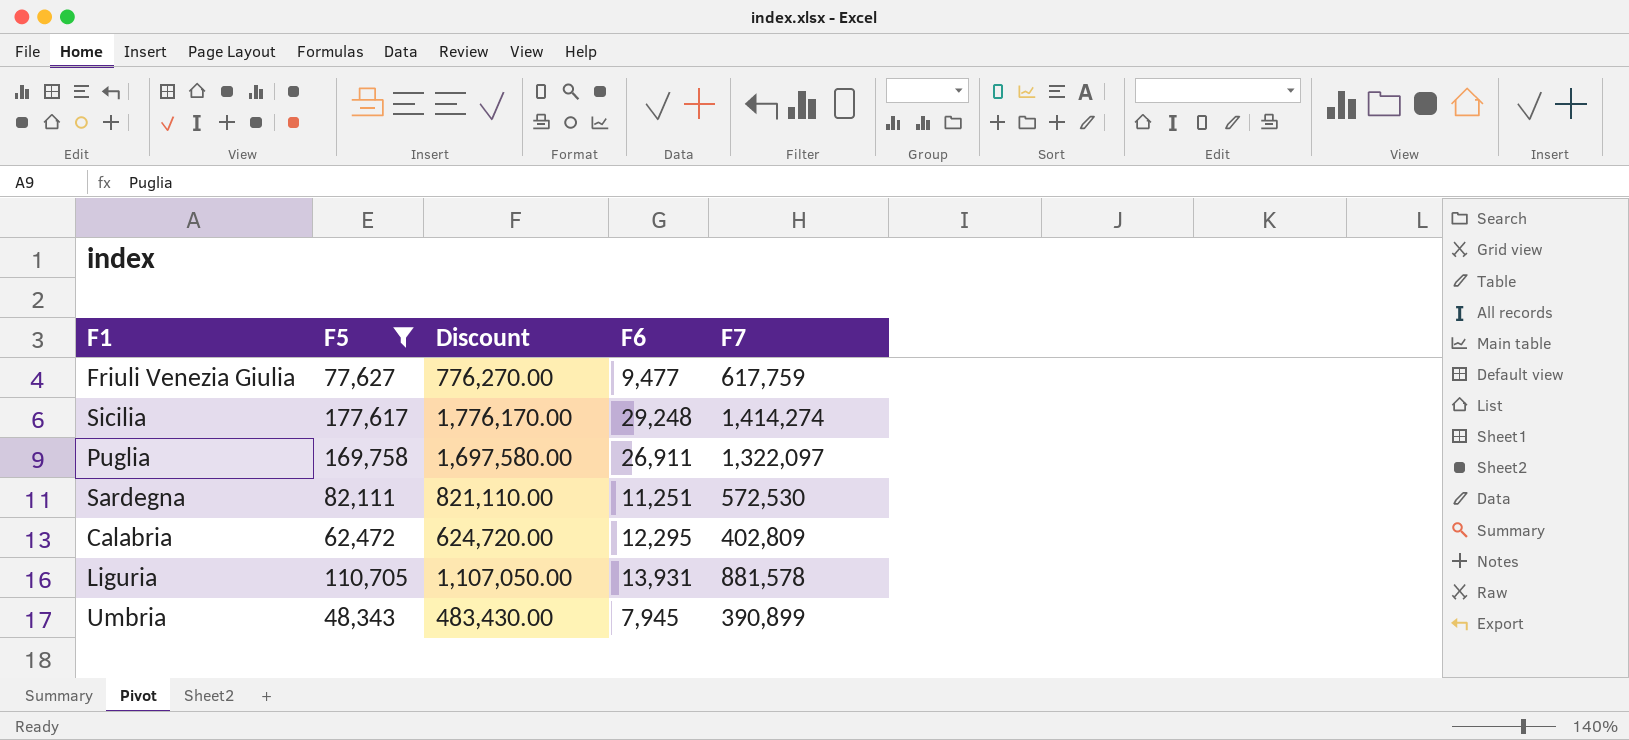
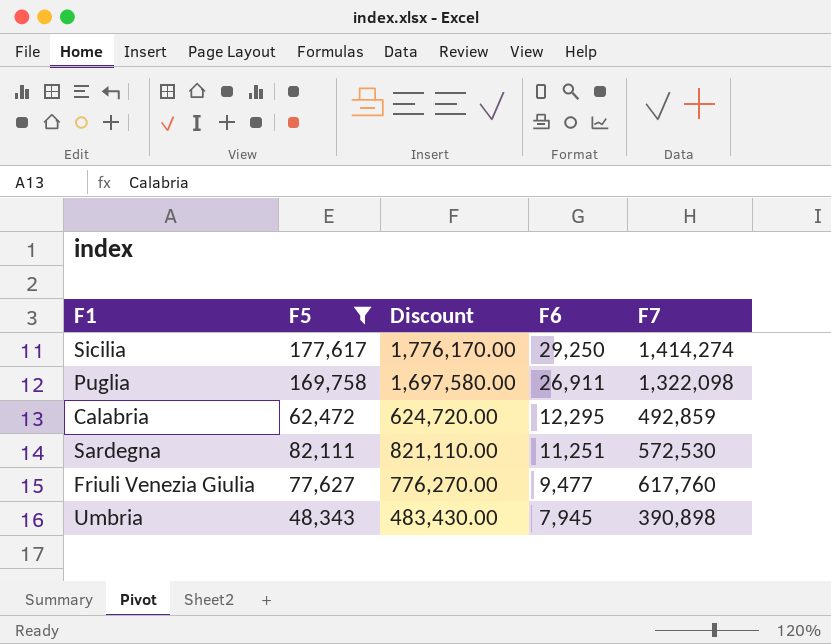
row order: none -> F6 descending
row Liguria: 110,705 | 1,107,050.00 | 13,931 | 881,578 -> none
Sicilia | F6: 29,248 -> 29,250
Puglia | F7: 1,322,097 -> 1,322,098
Calabria | F7: 402,809 -> 492,859
Friuli Venezia Giulia | F7: 617,759 -> 617,760
Umbria | F7: 390,899 -> 390,898

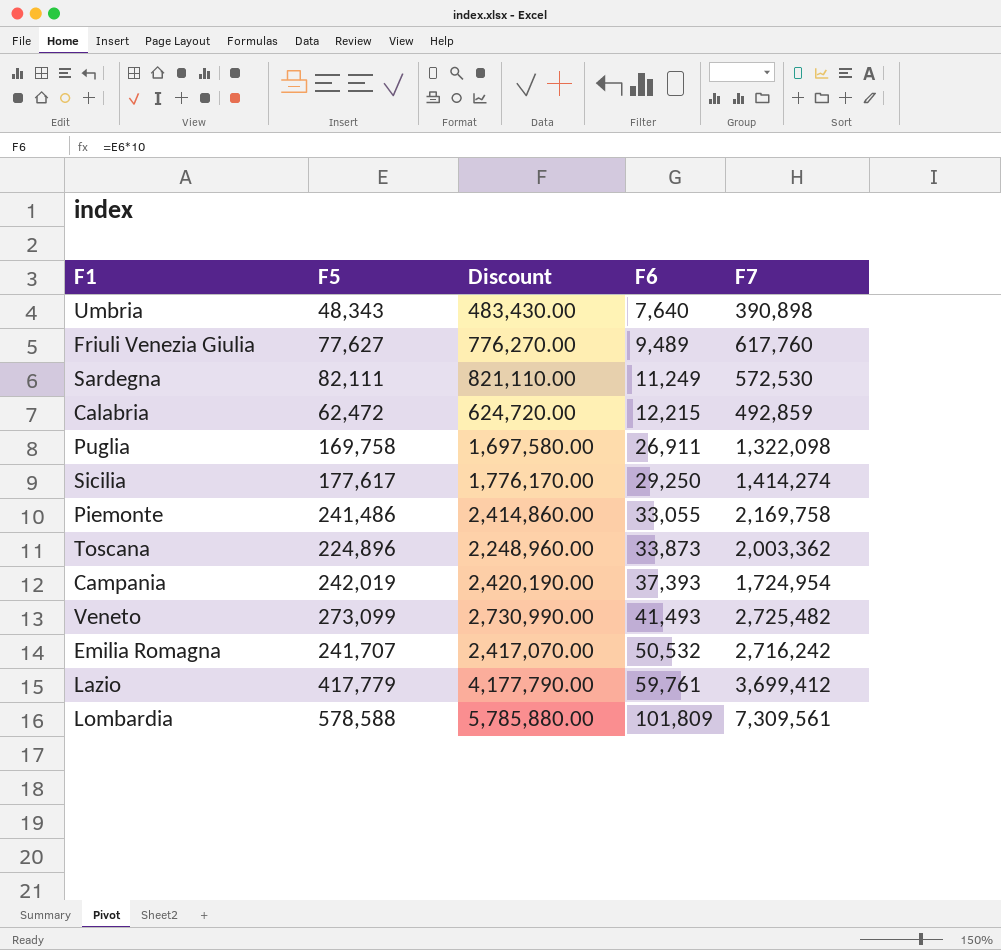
filter: F5 <= 177,617 -> none
row order: F6 descending -> F6 ascending
Umbria | F6: 7,945 -> 7,640
Friuli Venezia Giulia | F6: 9,477 -> 9,489
Sardegna | F6: 11,251 -> 11,249
Calabria | F6: 12,295 -> 12,215

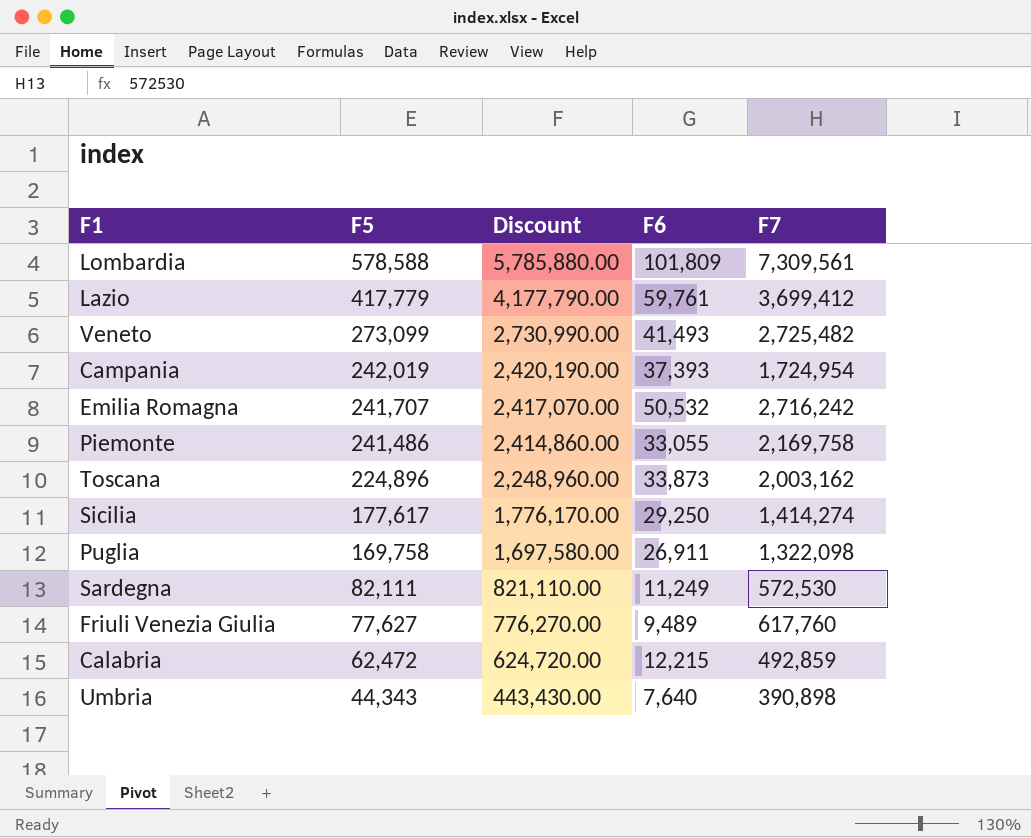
row order: F6 ascending -> F5 descending
Toscana | F7: 2,003,362 -> 2,003,162
Umbria | F5: 48,343 -> 44,343
Umbria | Discount: 483,430.00 -> 443,430.00

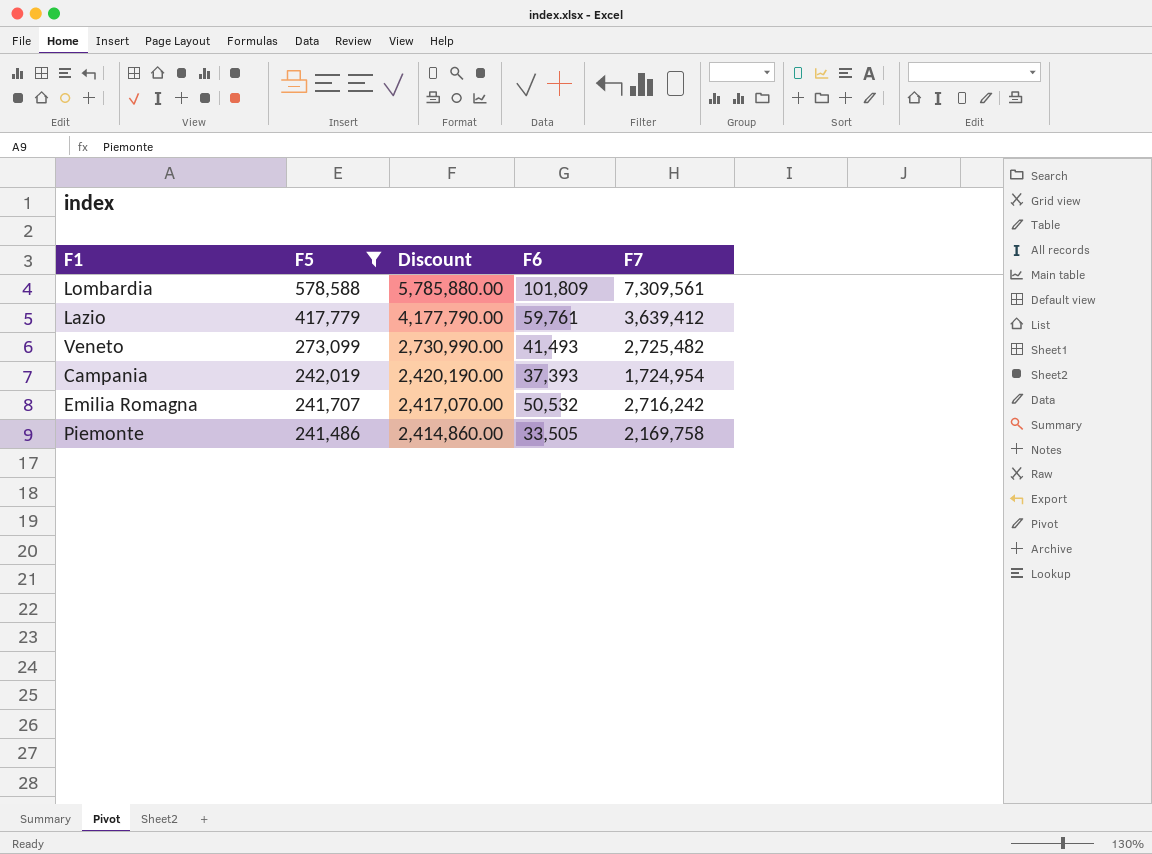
filter: none -> F5 >= 241,486
Lazio | F7: 3,699,412 -> 3,639,412
Piemonte | F6: 33,055 -> 33,505

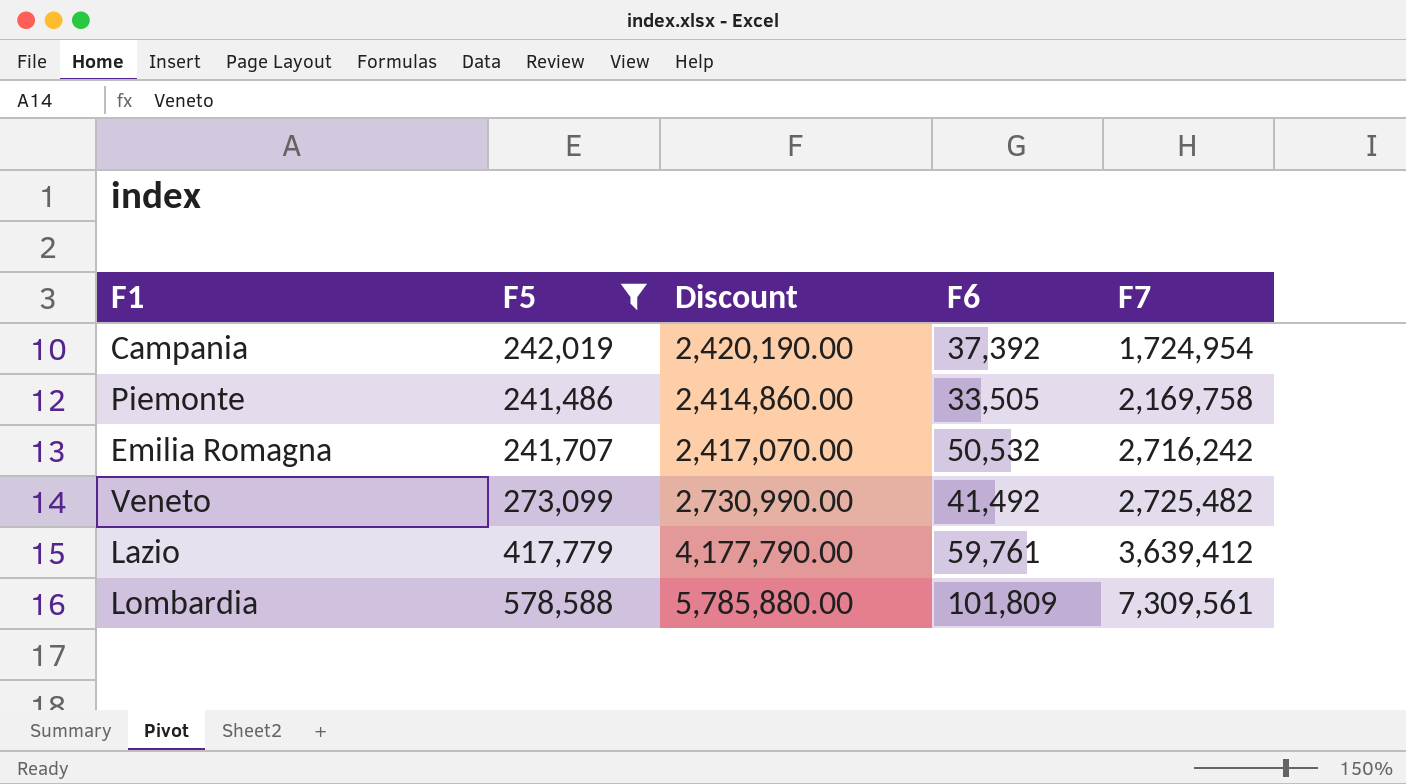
row order: F5 descending -> F7 ascending
Campania | F6: 37,393 -> 37,392
Veneto | F6: 41,493 -> 41,492

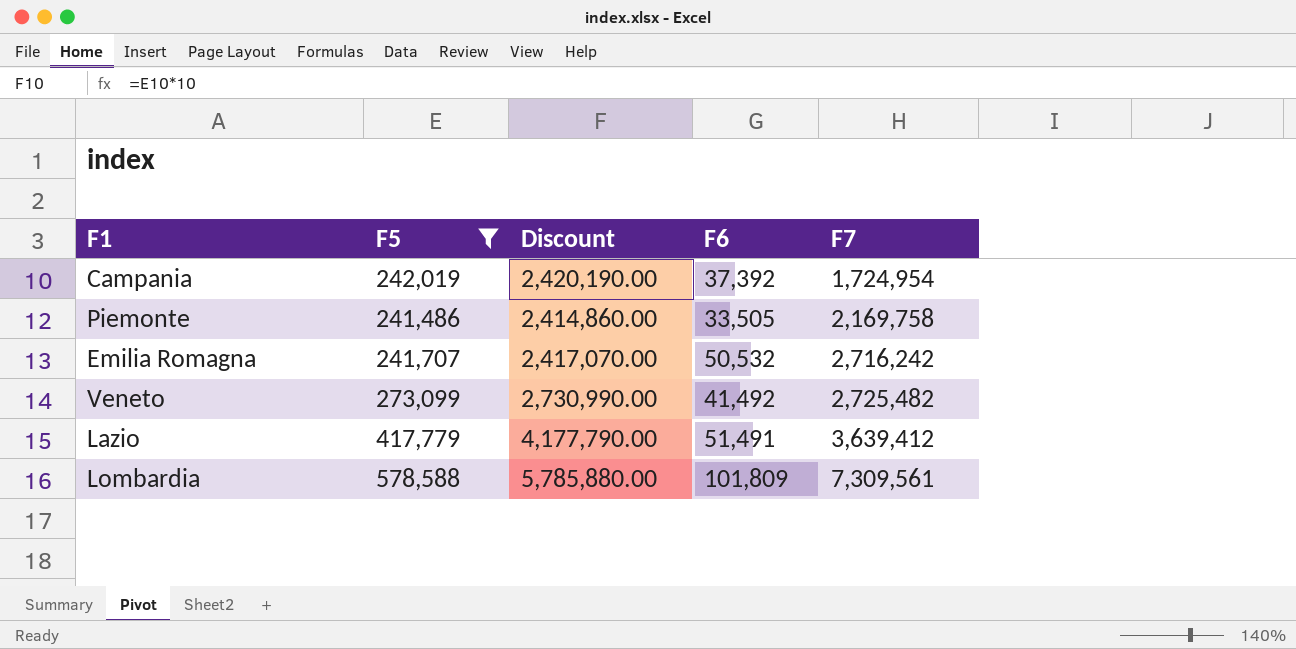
Lazio | F6: 59,761 -> 51,491

